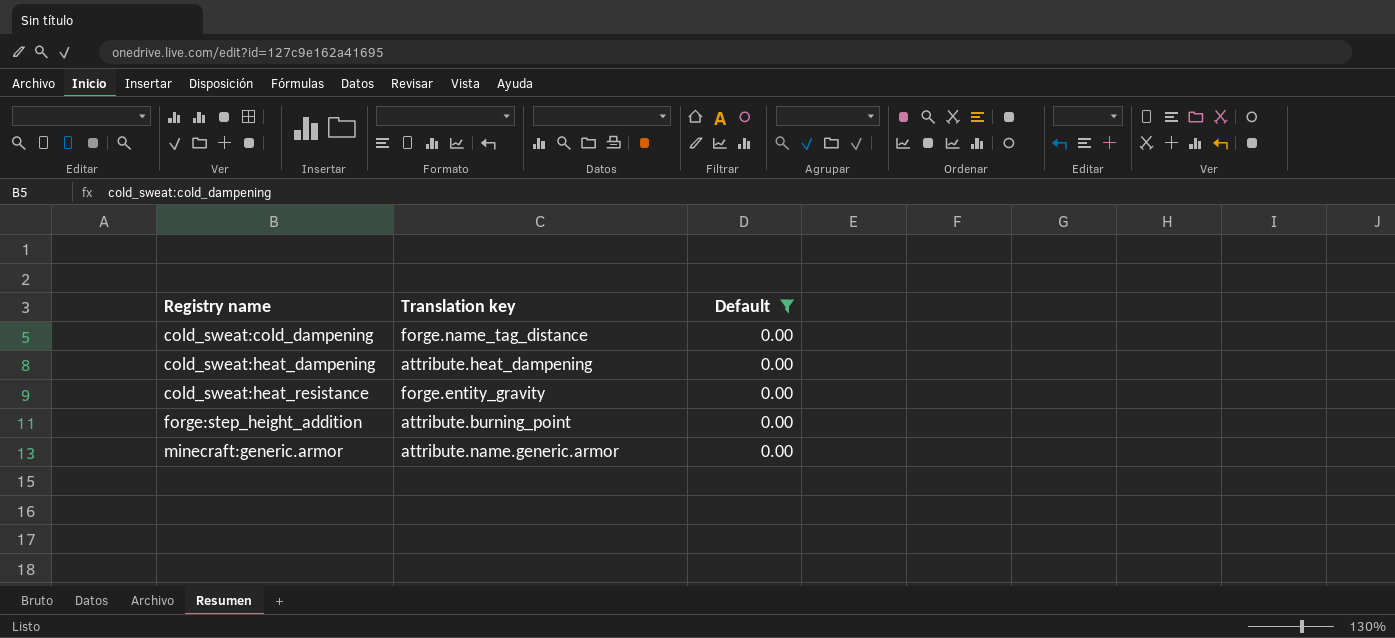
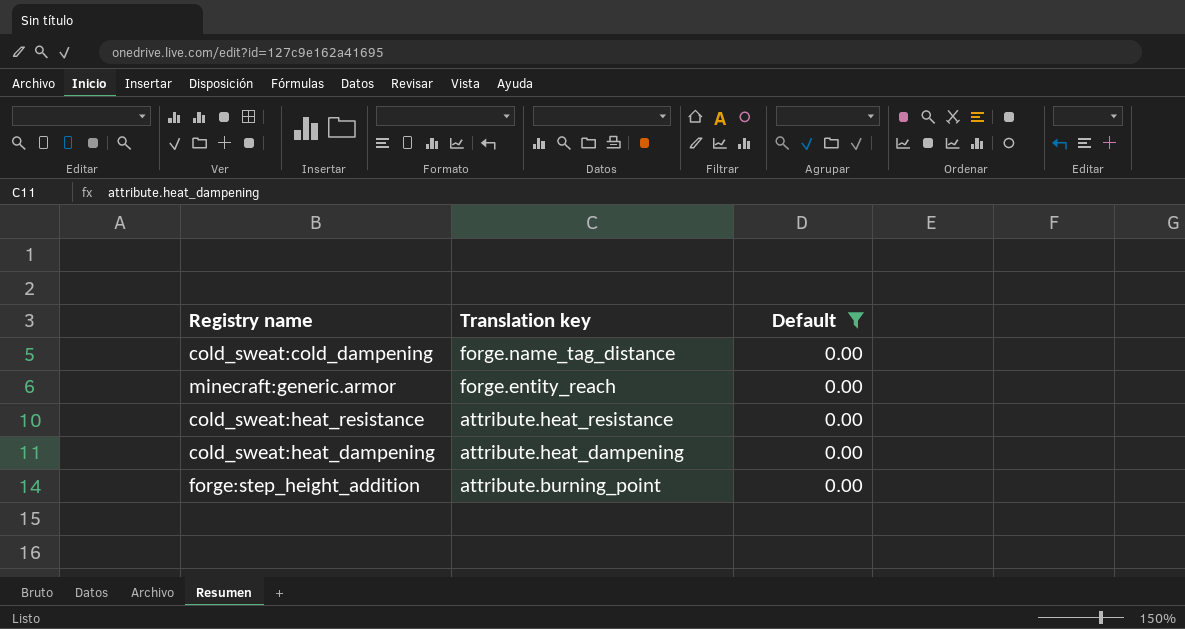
row order: Registry name ascending -> Translation key descending
minecraft:generic.armor | Translation key: attribute.name.generic.armor -> forge.entity_reach
cold_sweat:heat_resistance | Translation key: forge.entity_gravity -> attribute.heat_resistance

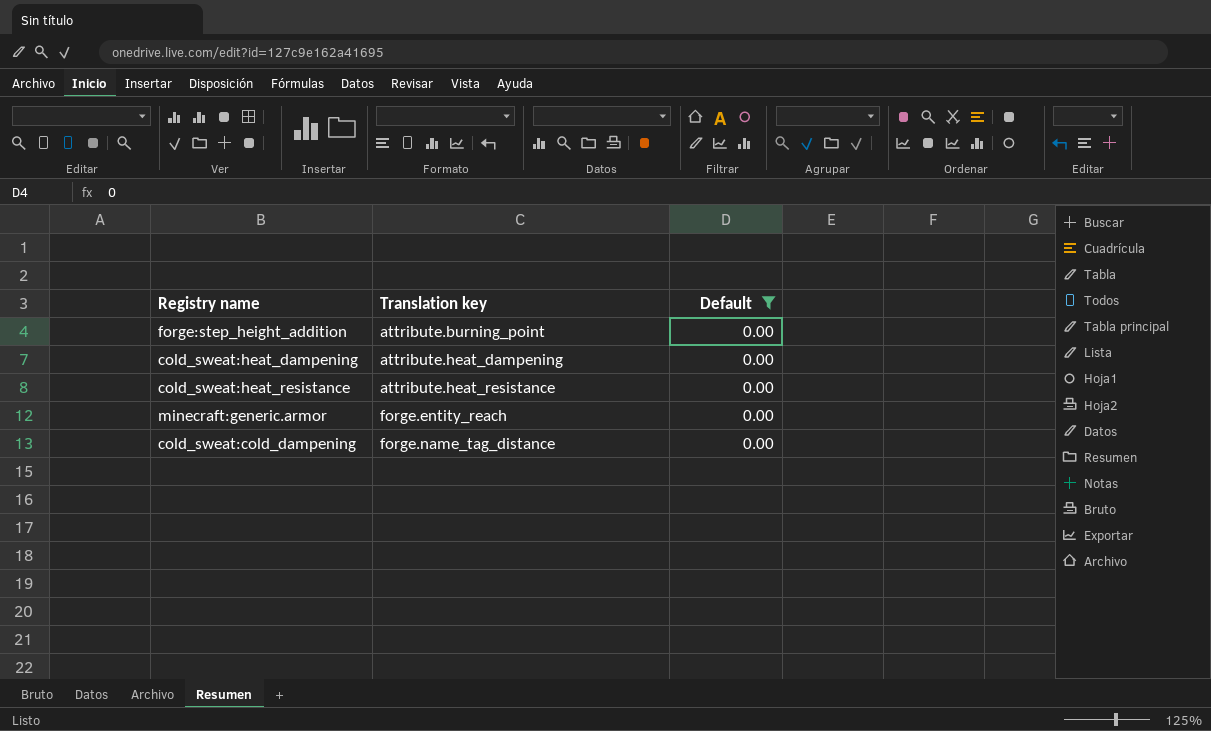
row order: Translation key descending -> Translation key ascending

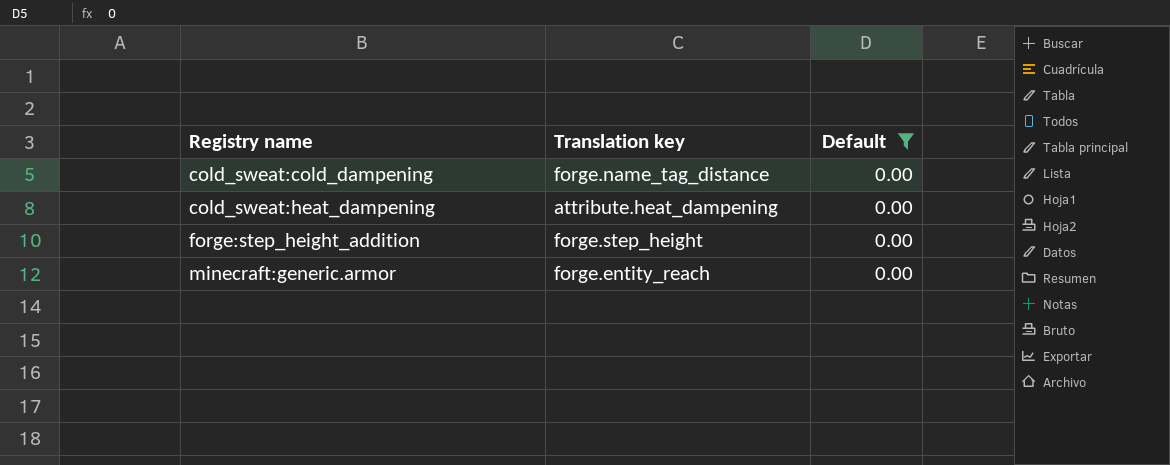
row order: Translation key ascending -> Registry name ascending
row cold_sweat:heat_resistance: attribute.heat_resistance | 0.00 -> none
forge:step_height_addition | Translation key: attribute.burning_point -> forge.step_height

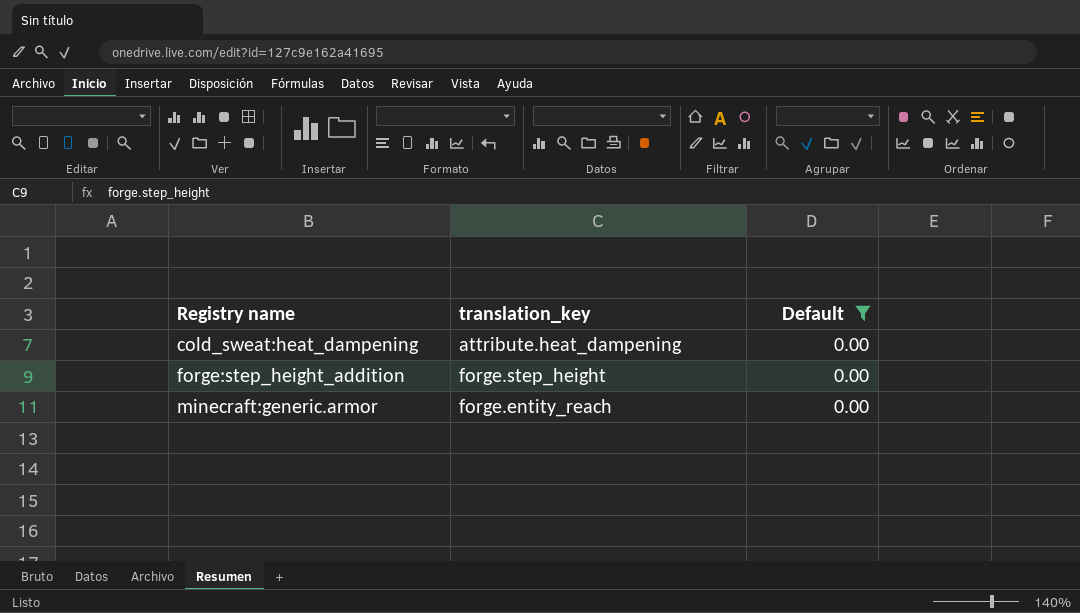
column name: Translation key -> translation_key
row cold_sweat:cold_dampening: forge.name_tag_distance | 0.00 -> none

